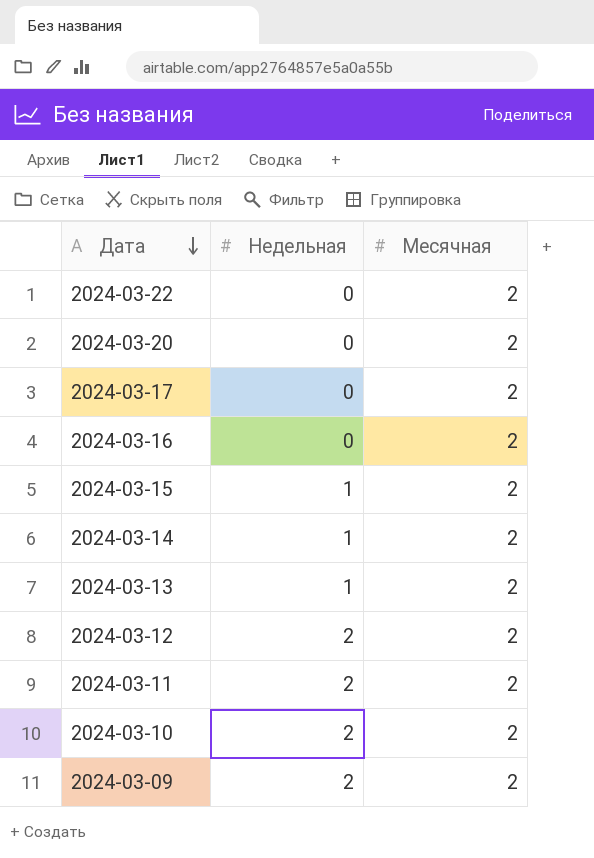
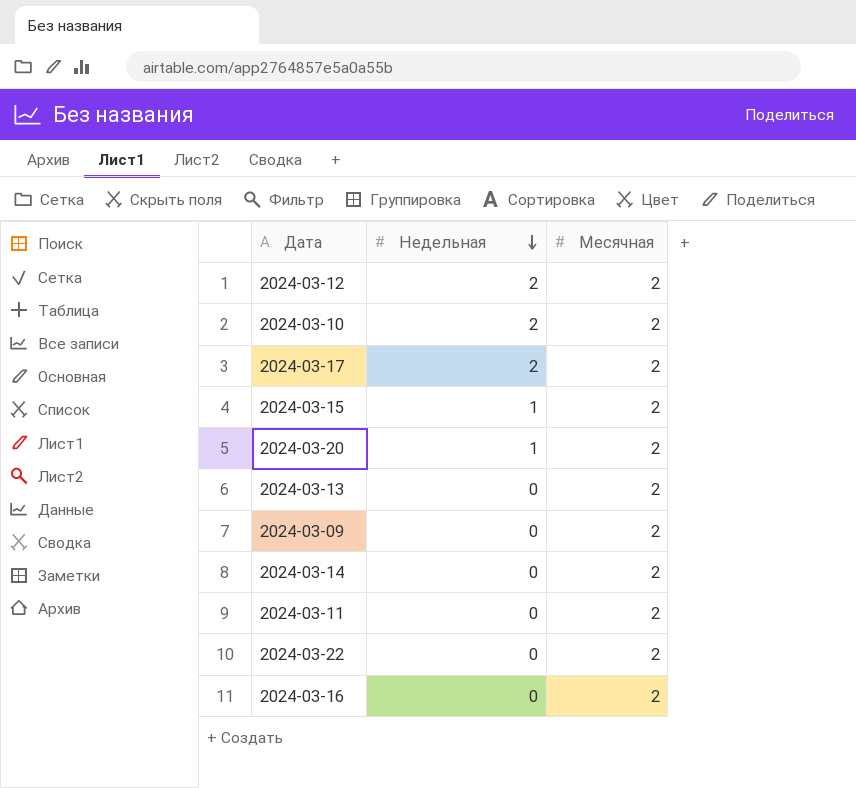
row order: Дата descending -> Недельная descending
2024-03-17 | Недельная: 0 -> 2
2024-03-20 | Недельная: 0 -> 1
2024-03-13 | Недельная: 1 -> 0
2024-03-09 | Недельная: 2 -> 0
2024-03-14 | Недельная: 1 -> 0
2024-03-11 | Недельная: 2 -> 0

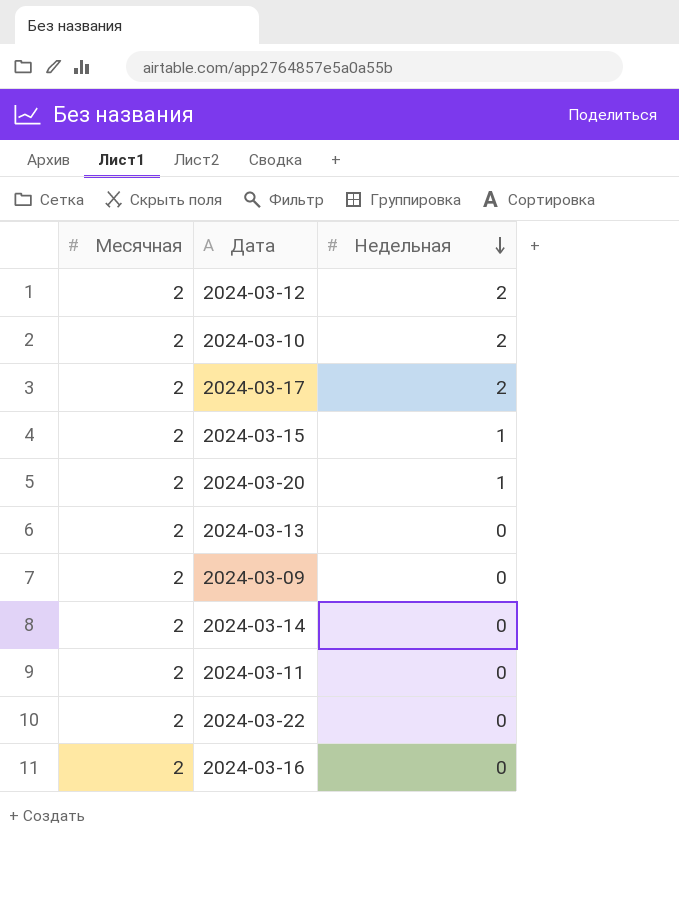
column Месячная | position: 3 -> 1

